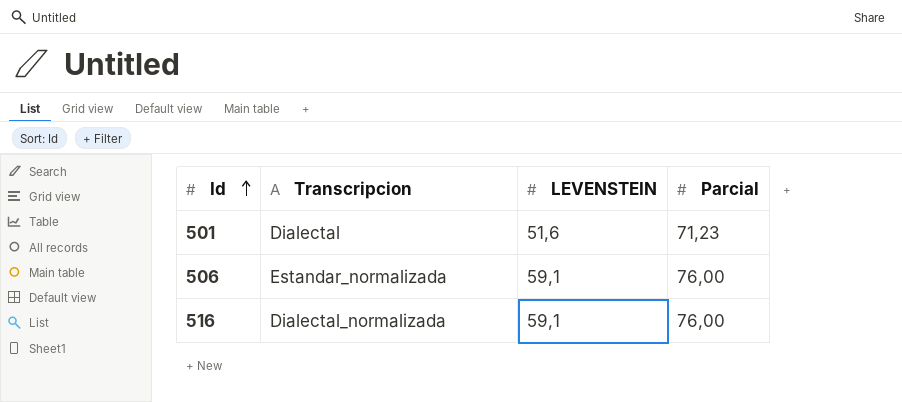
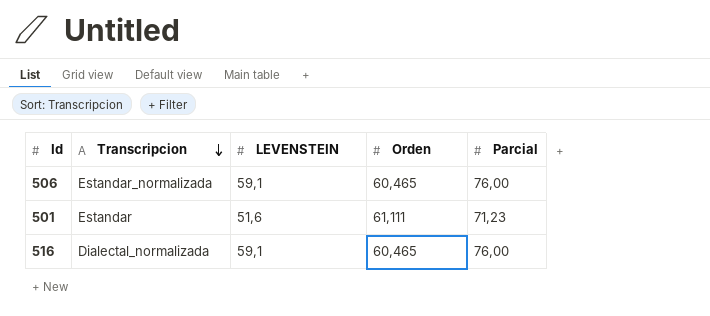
row order: Id ascending -> Transcripcion descending
column Orden | position: none -> 4
501 | Transcripcion: Dialectal -> Estandar

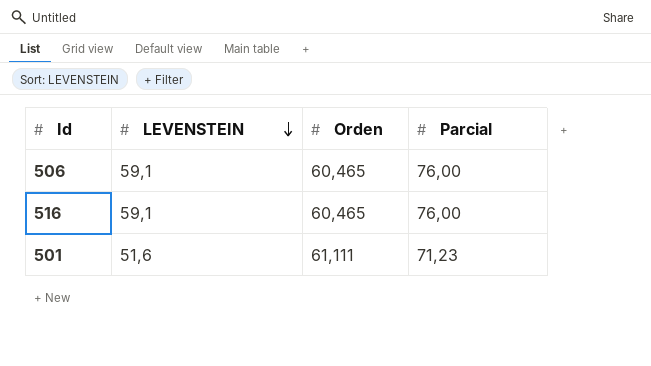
row order: Transcripcion descending -> LEVENSTEIN descending
column Transcripcion | position: 2 -> none

